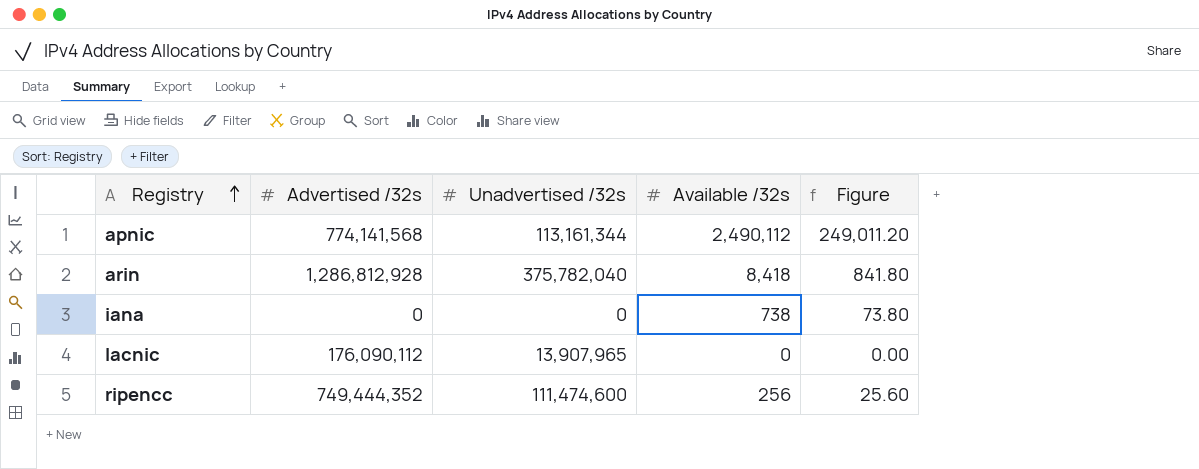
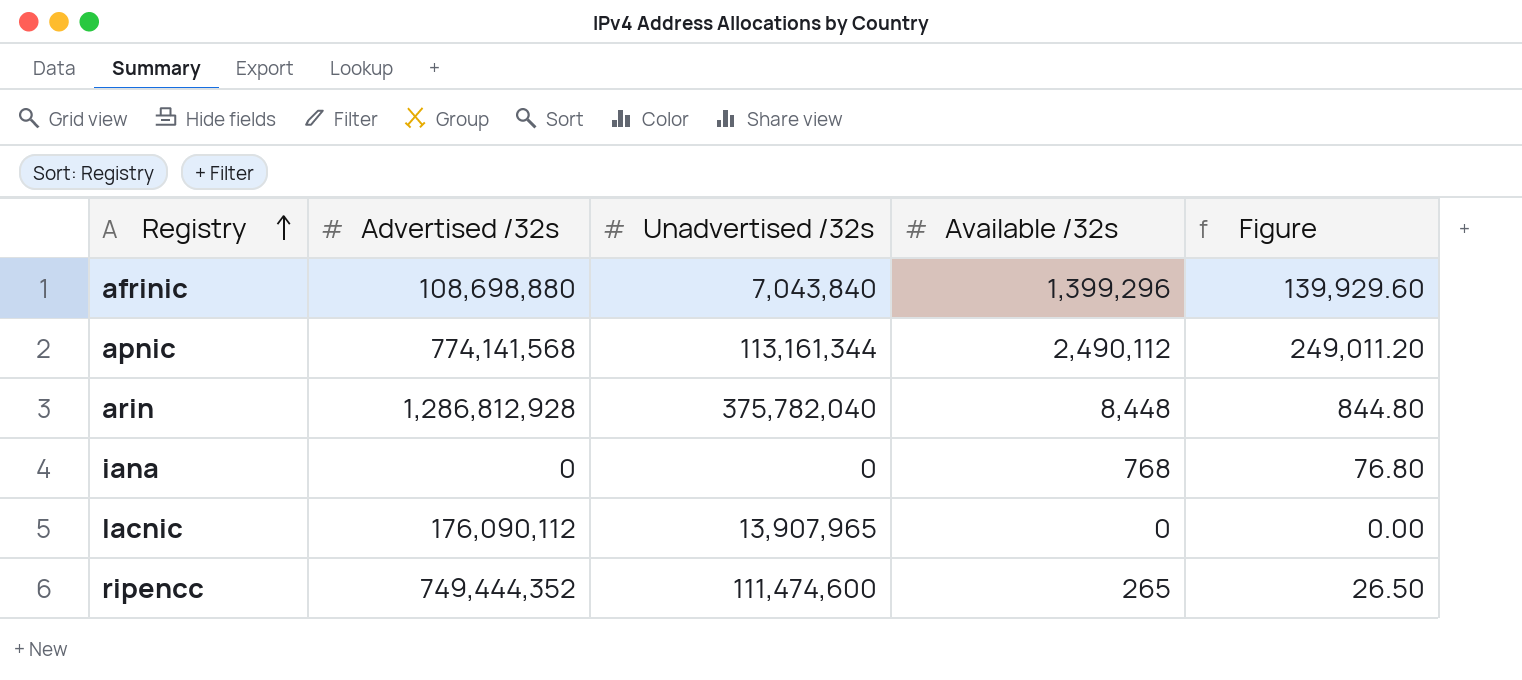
row afrinic: none -> 108,698,880 | 7,043,840 | 1,399,296 | 139,929.60
arin | Available /32s: 8,418 -> 8,448
arin | Figure: 841.80 -> 844.80
iana | Available /32s: 738 -> 768
iana | Figure: 73.80 -> 76.80
ripencc | Available /32s: 256 -> 265
ripencc | Figure: 25.60 -> 26.50

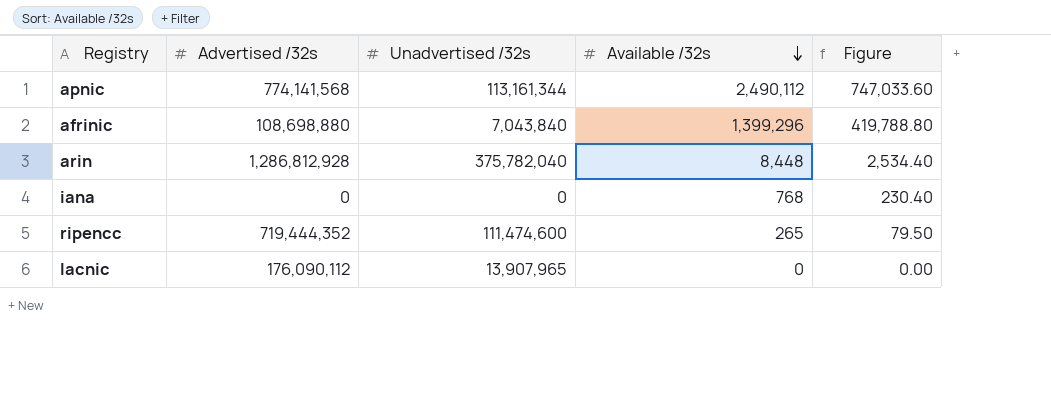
row order: Registry ascending -> Available /32s descending
column Figure | formula: [Available /32s] * 0.1 -> [Available /32s] * 0.3
ripencc | Advertised /32s: 749,444,352 -> 719,444,352

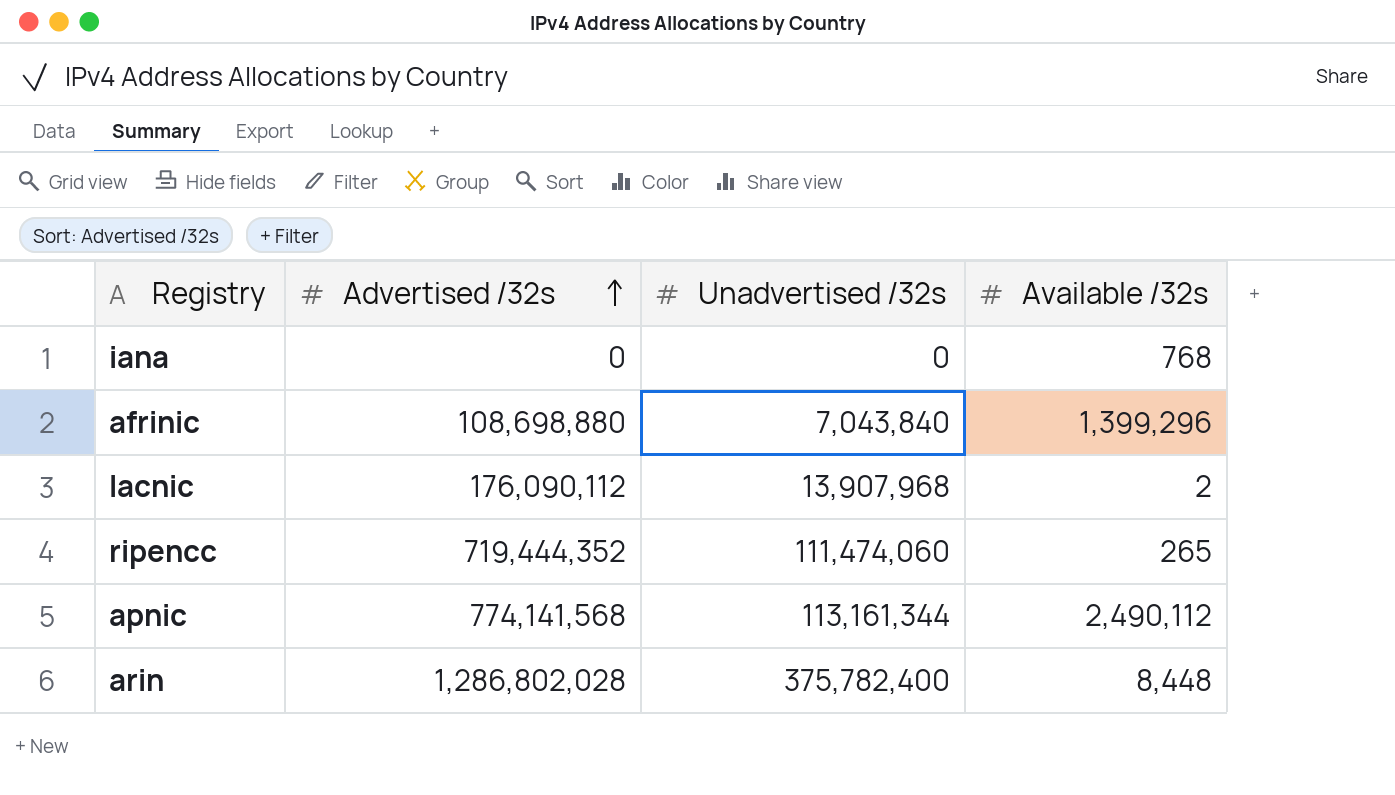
row order: Available /32s descending -> Advertised /32s ascending
column Figure | formula: [Available /32s] * 0.3 -> none
lacnic | Unadvertised /32s: 13,907,965 -> 13,907,968
lacnic | Available /32s: 0 -> 2
ripencc | Unadvertised /32s: 111,474,600 -> 111,474,060
arin | Advertised /32s: 1,286,812,928 -> 1,286,802,028
arin | Unadvertised /32s: 375,782,040 -> 375,782,400

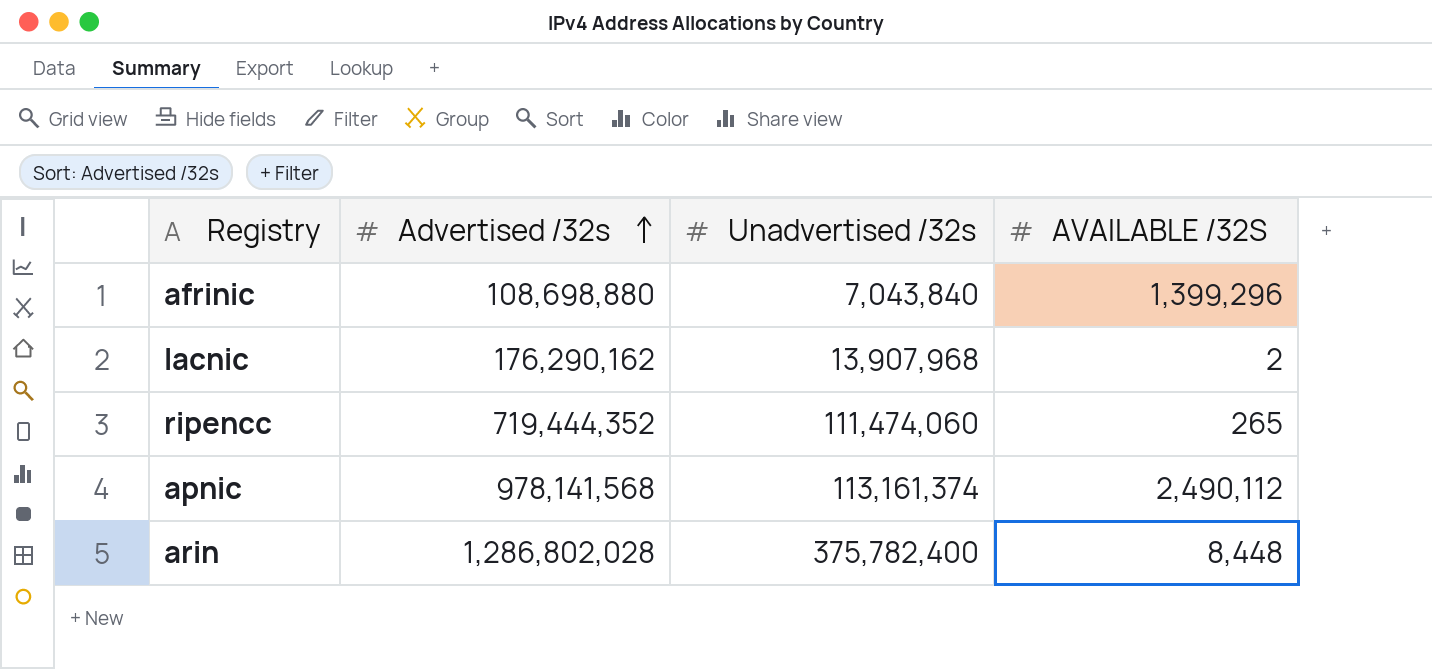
column name: Available /32s -> AVAILABLE /32S
row iana: 0 | 0 | 768 -> none
lacnic | Advertised /32s: 176,090,112 -> 176,290,162
apnic | Advertised /32s: 774,141,568 -> 978,141,568
apnic | Unadvertised /32s: 113,161,344 -> 113,161,374

